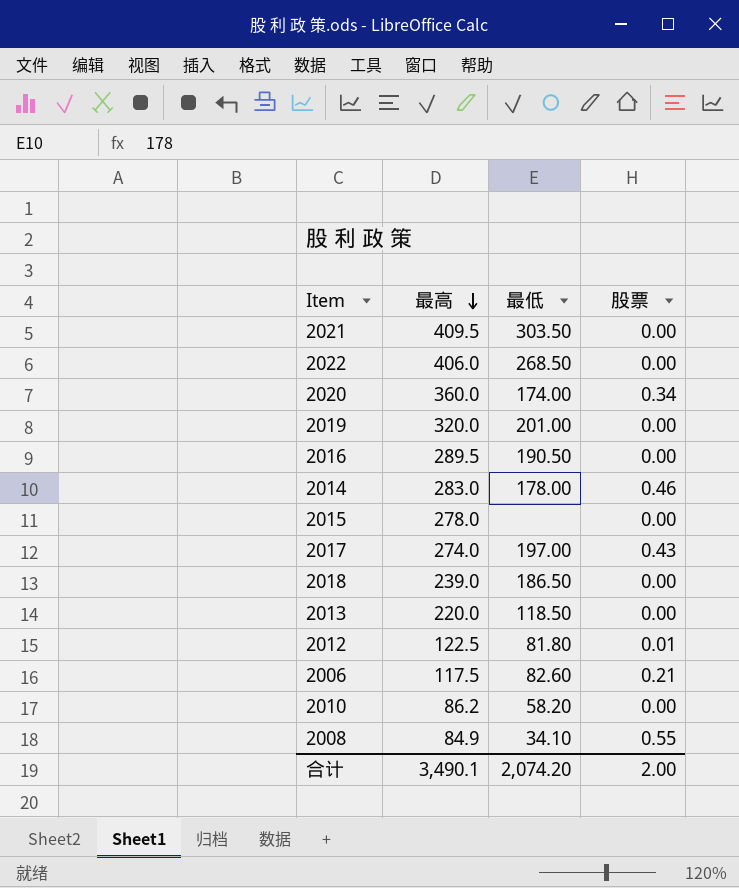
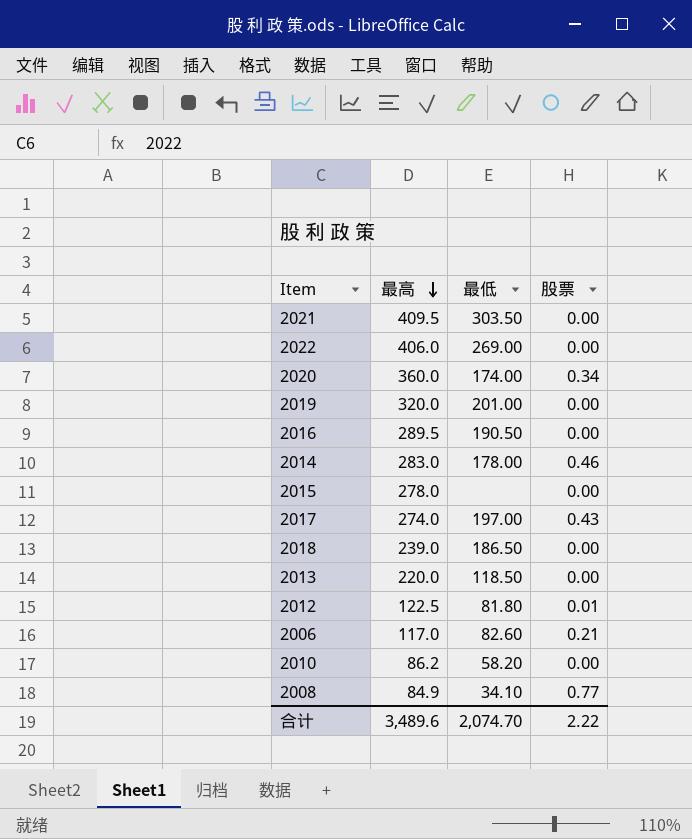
2022 | 最低: 268.50 -> 269.00
2006 | 最高: 117.5 -> 117.0
2008 | 股票: 0.55 -> 0.77
合计 | 最高: 3,490.1 -> 3,489.6
合计 | 最低: 2,074.20 -> 2,074.70
合计 | 股票: 2.00 -> 2.22

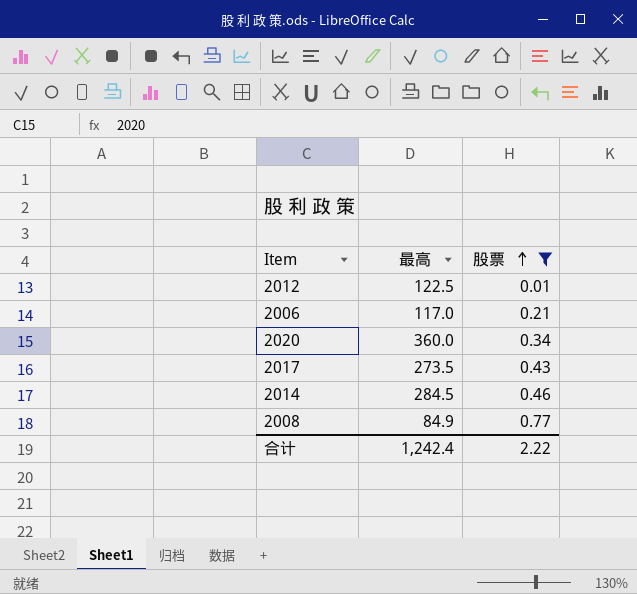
filter: none -> 股票 != 0.00
row order: 最高 descending -> 股票 ascending
column 最低 | position: 3 -> none
2017 | 最高: 274.0 -> 273.5
2014 | 最高: 283.0 -> 284.5
合计 | 最高: 3,489.6 -> 1,242.4

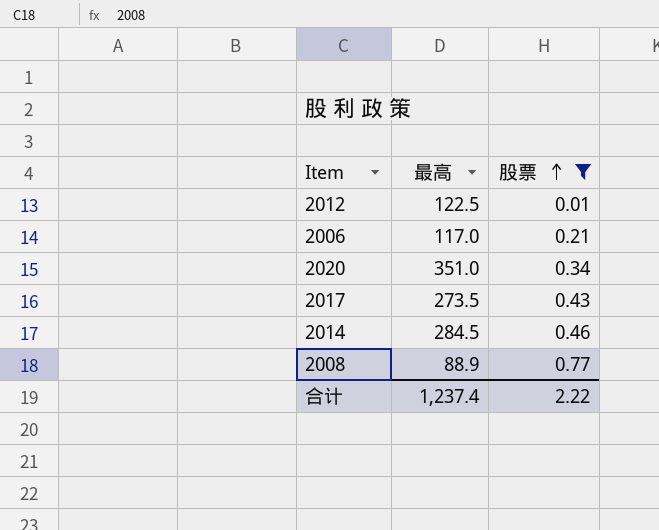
2020 | 最高: 360.0 -> 351.0
2008 | 最高: 84.9 -> 88.9
合计 | 最高: 1,242.4 -> 1,237.4

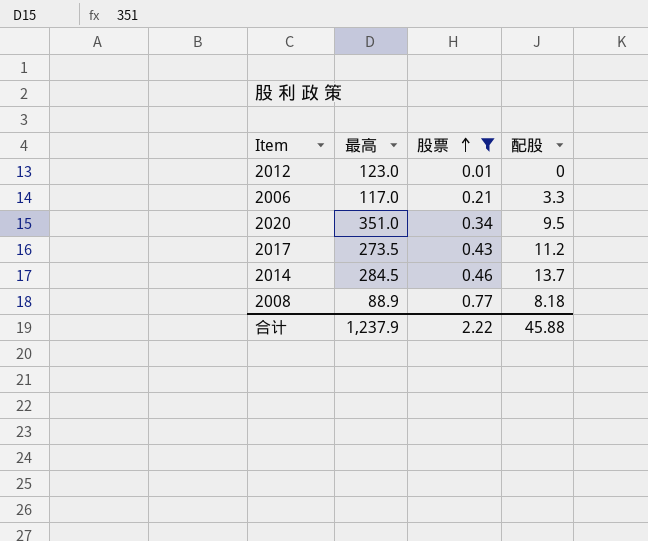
column 配股 | position: none -> 4
2012 | 最高: 122.5 -> 123.0
合计 | 最高: 1,237.4 -> 1,237.9

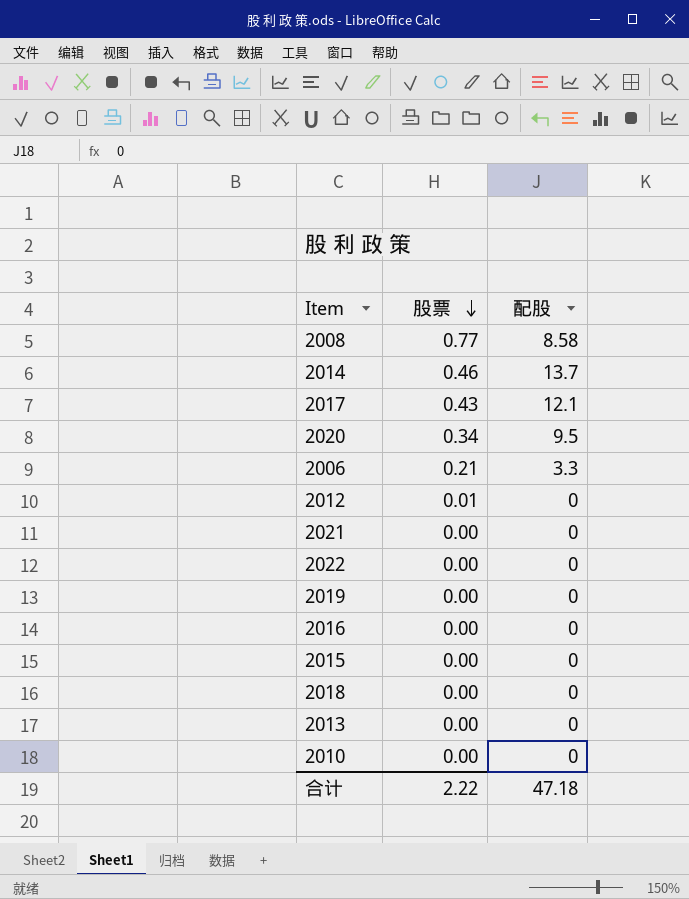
filter: 股票 != 0.00 -> none
row order: 股票 ascending -> 股票 descending
column 最高 | position: 2 -> none
2008 | 配股: 8.18 -> 8.58
2017 | 配股: 11.2 -> 12.1
合计 | 配股: 45.88 -> 47.18

